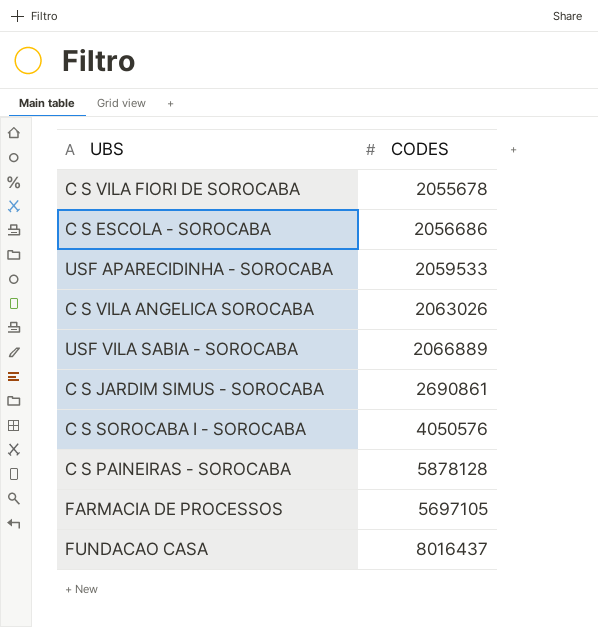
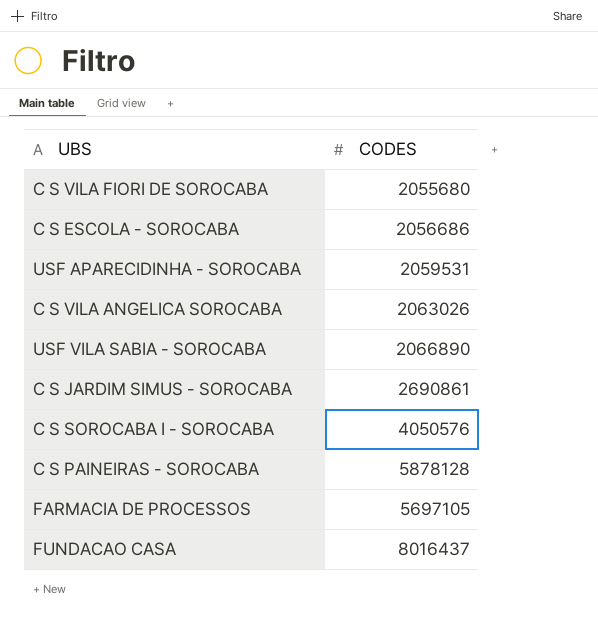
C S VILA FIORI DE SOROCABA | CODES: 2055678 -> 2055680
USF APARECIDINHA - SOROCABA | CODES: 2059533 -> 2059531
USF VILA SABIA - SOROCABA | CODES: 2066889 -> 2066890

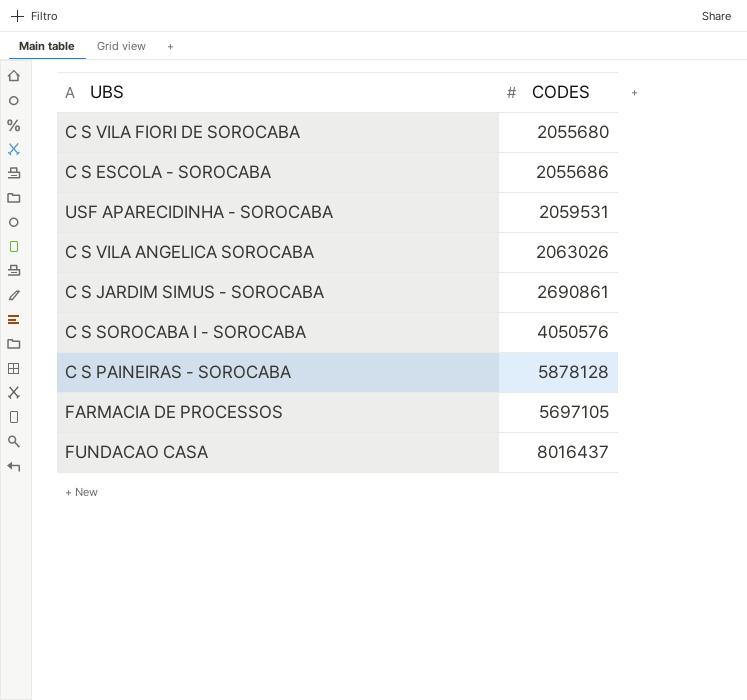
row USF VILA SABIA - SOROCABA: 2066890 -> none
C S ESCOLA - SOROCABA | CODES: 2056686 -> 2055686

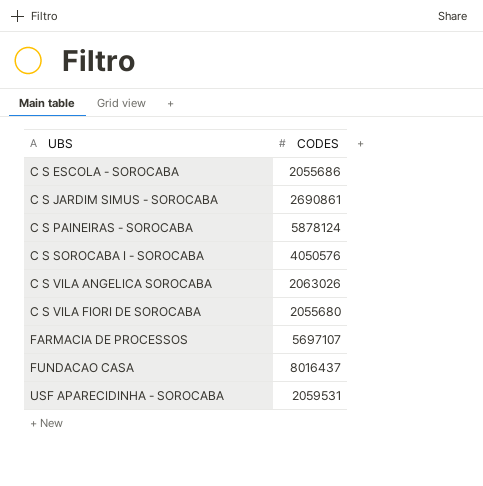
row order: none -> UBS ascending
C S PAINEIRAS - SOROCABA | CODES: 5878128 -> 5878124
FARMACIA DE PROCESSOS | CODES: 5697105 -> 5697107

